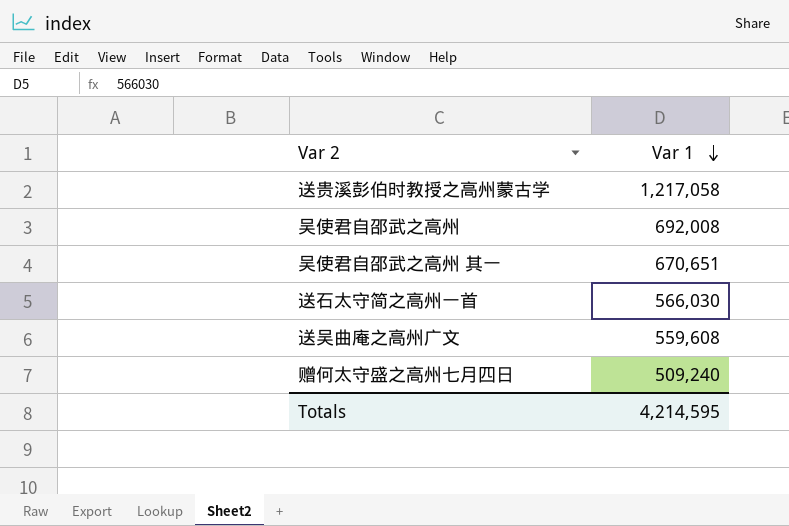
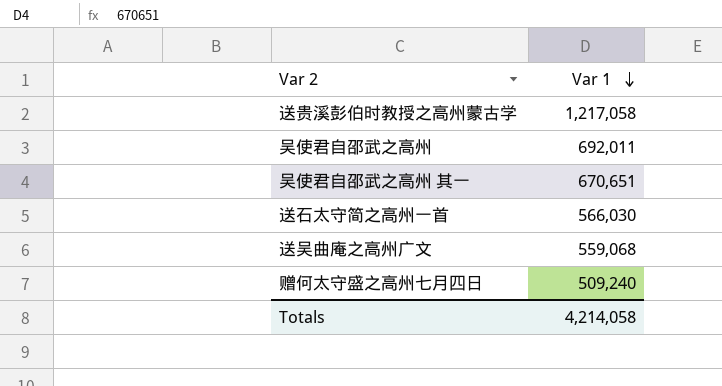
吴使君自邵武之高州 | Var 1: 692,008 -> 692,011
送吴曲庵之高州广文 | Var 1: 559,608 -> 559,068
Totals | Var 1: 4,214,595 -> 4,214,058

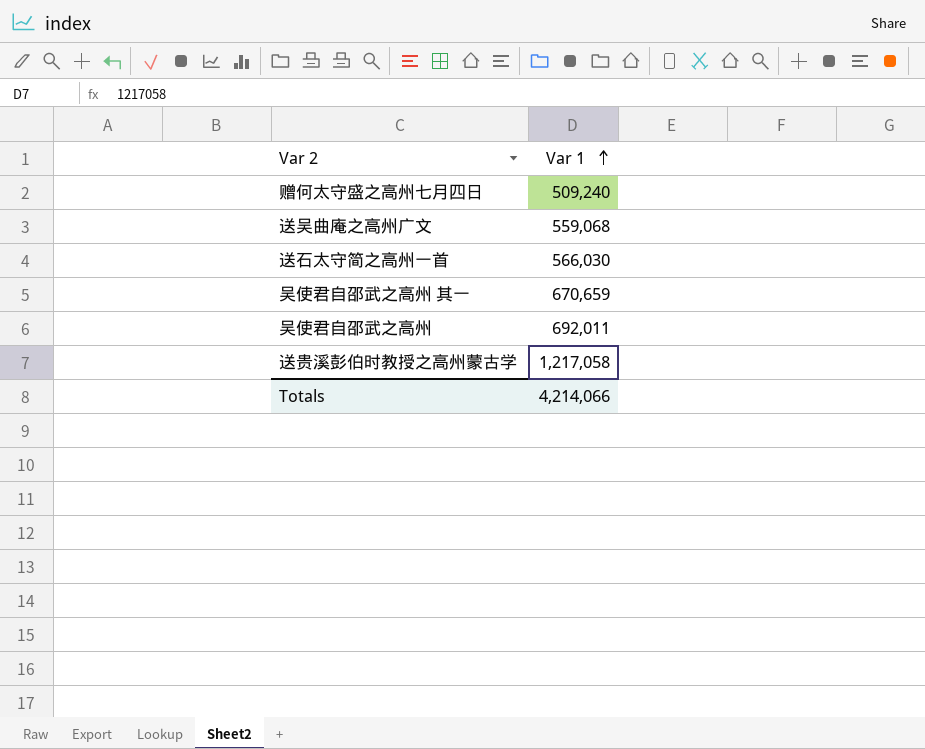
row order: Var 1 descending -> Var 1 ascending
吴使君自邵武之高州 其一 | Var 1: 670,651 -> 670,659
Totals | Var 1: 4,214,058 -> 4,214,066

